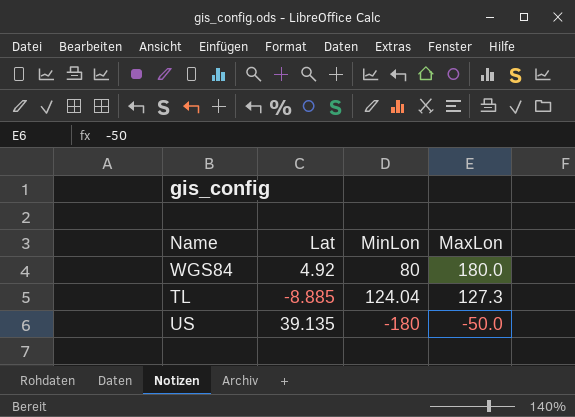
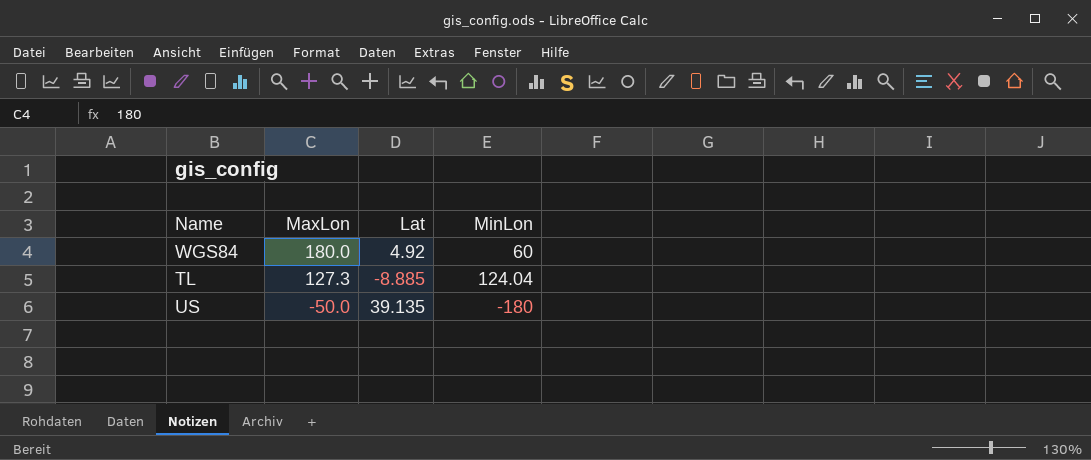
column MaxLon | position: 4 -> 2
WGS84 | MinLon: 80 -> 60

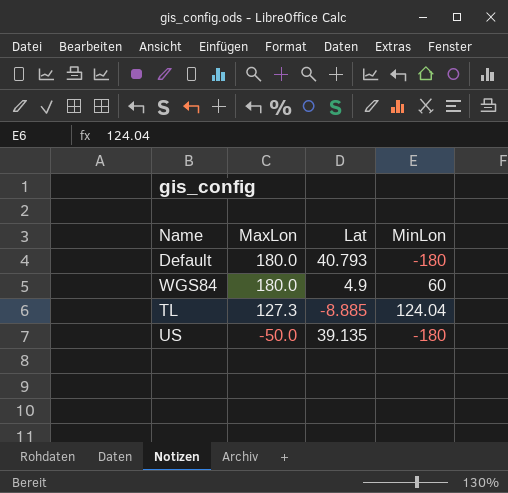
row Default: none -> 180.0 | 40.793 | -180
WGS84 | Lat: 4.92 -> 4.9

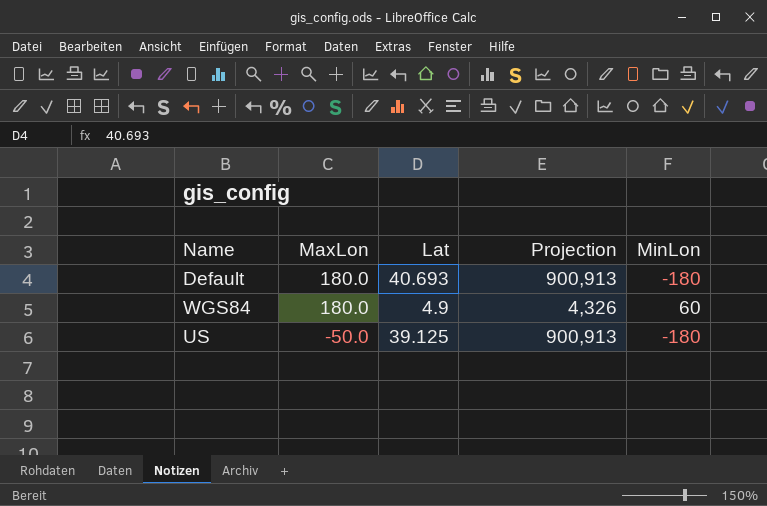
column Projection | position: none -> 4
row TL: 127.3 | -8.885 | 124.04 -> none
Default | Lat: 40.793 -> 40.693
US | Lat: 39.135 -> 39.125

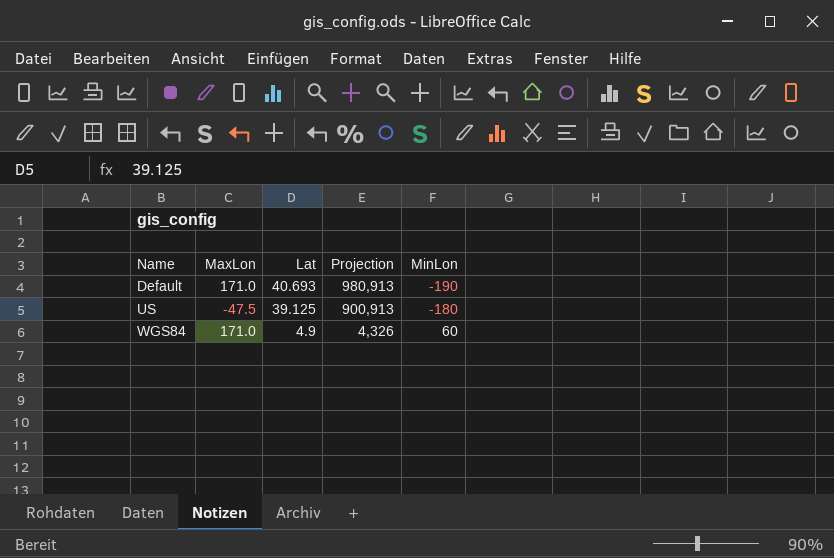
row order: MaxLon descending -> Name ascending
Default | MaxLon: 180.0 -> 171.0
Default | Projection: 900,913 -> 980,913
Default | MinLon: -180 -> -190
US | MaxLon: -50.0 -> -47.5
WGS84 | MaxLon: 180.0 -> 171.0

